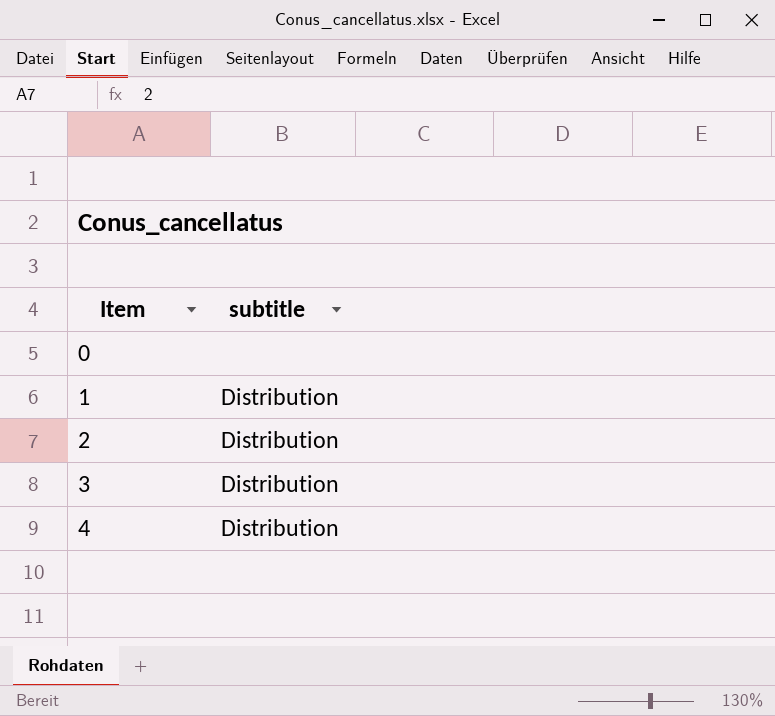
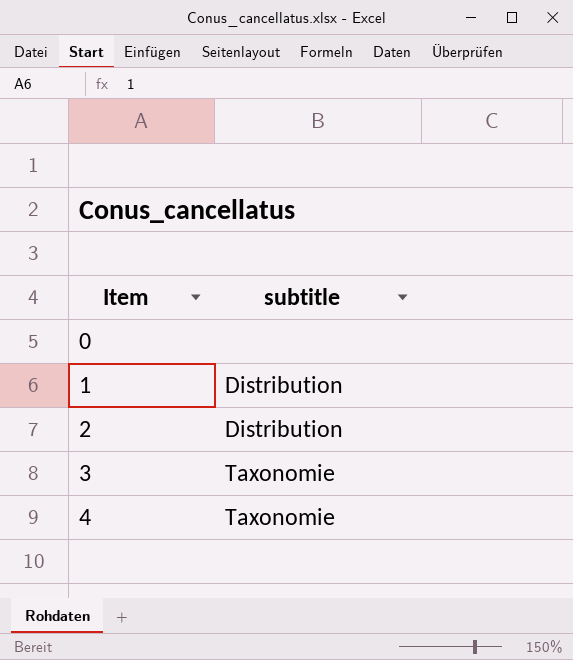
3 | subtitle: Distribution -> Taxonomie
4 | subtitle: Distribution -> Taxonomie

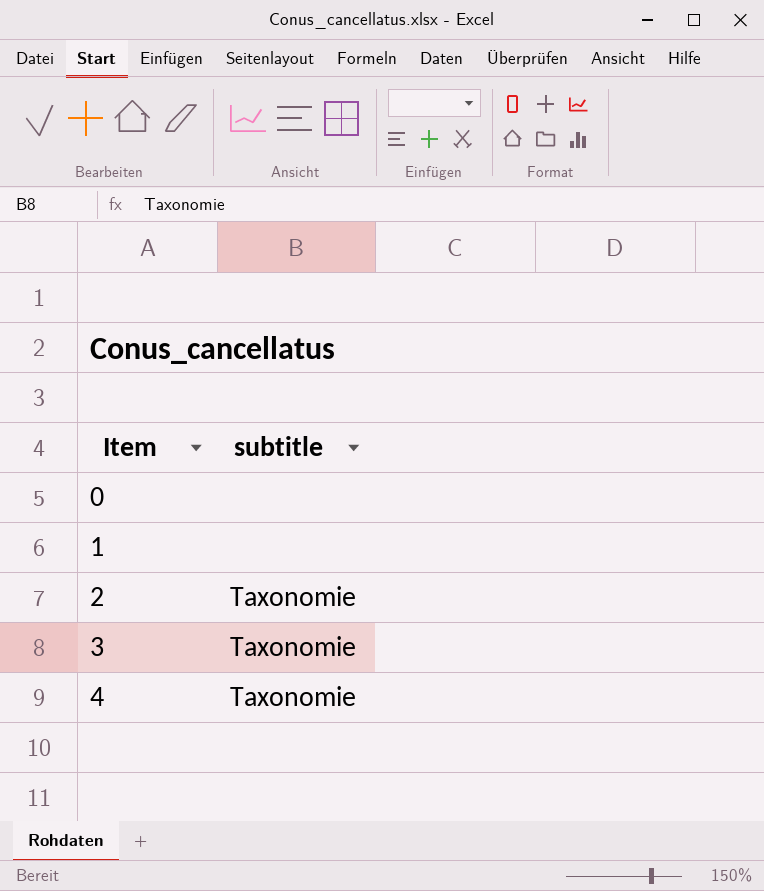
1 | subtitle: Distribution -> none
2 | subtitle: Distribution -> Taxonomie

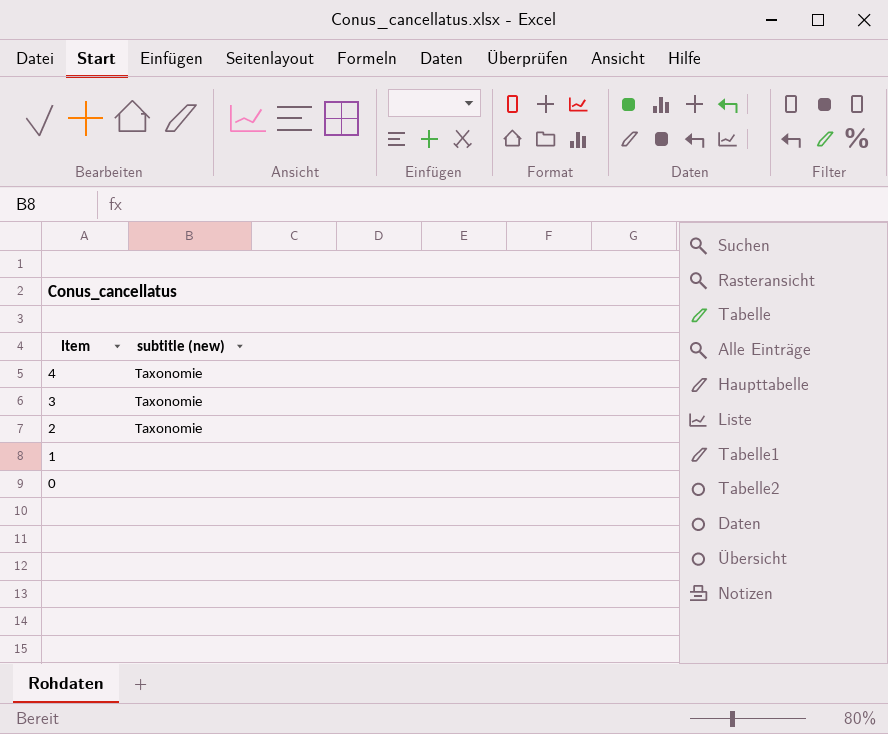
row order: Item ascending -> Item descending
column name: subtitle -> subtitle (new)

